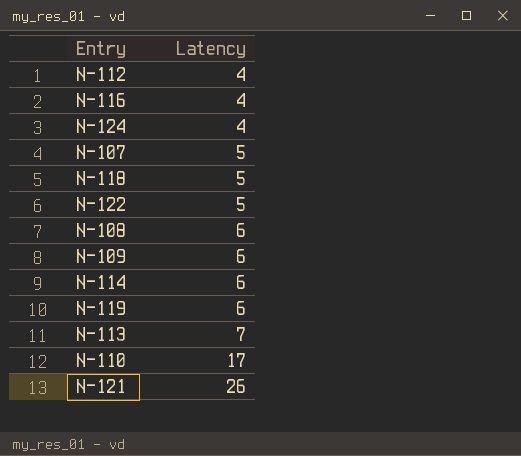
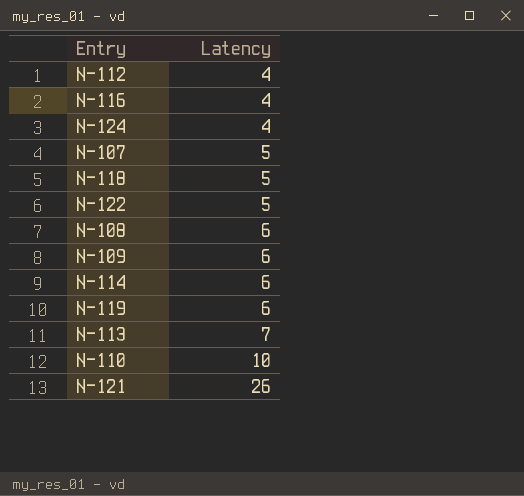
N-110 | Latency: 17 -> 10

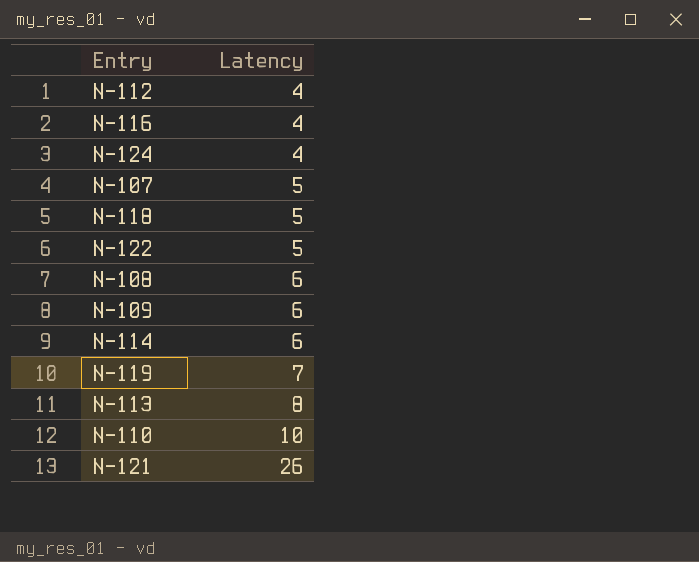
N-119 | Latency: 6 -> 7
N-113 | Latency: 7 -> 8

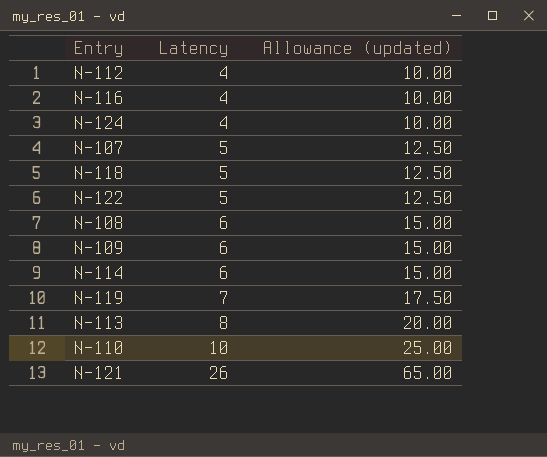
column Allowance (updated) | formula: none -> [Latency] * 2.5

